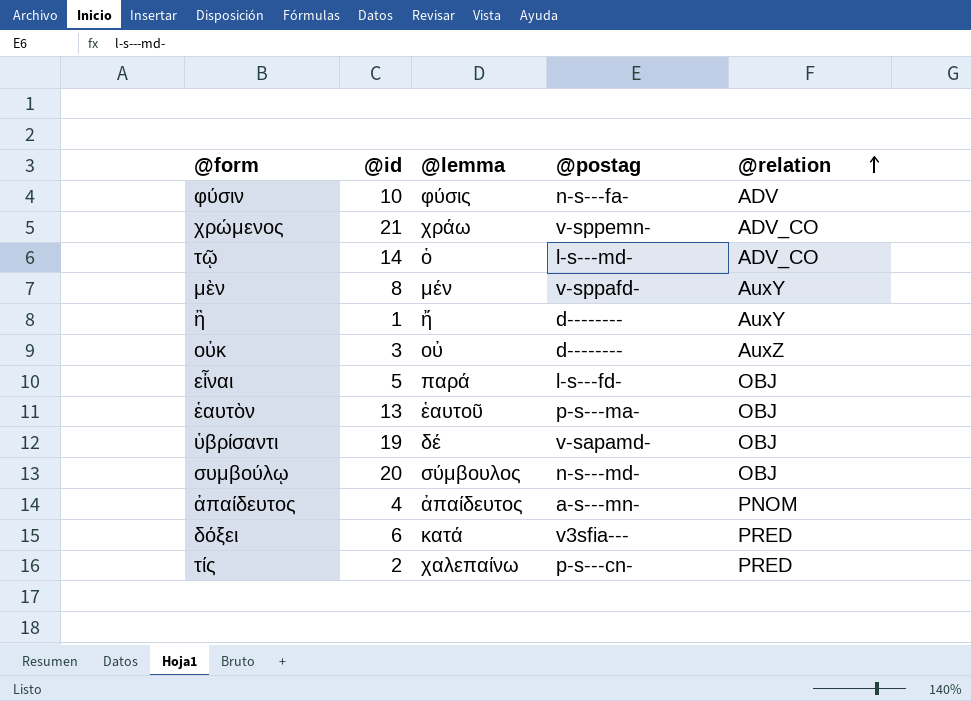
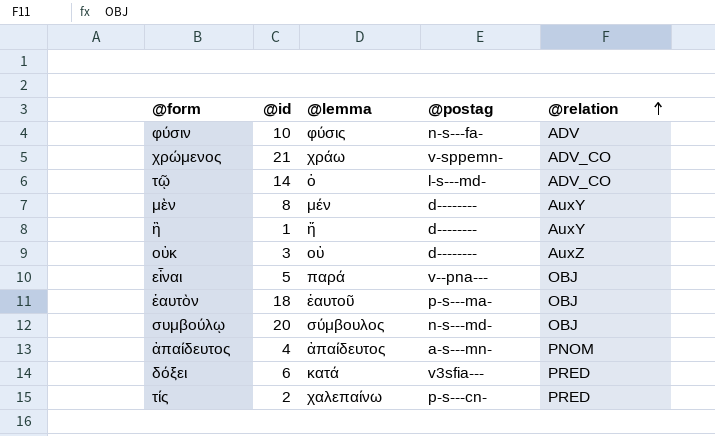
row ὑβρίσαντι: 19 | δέ | v-sapamd- | OBJ -> none
μὲν | @postag: v-sppafd- -> d--------
εἶναι | @postag: l-s---fd- -> v--pna---
ἑαυτὸν | @id: 13 -> 18

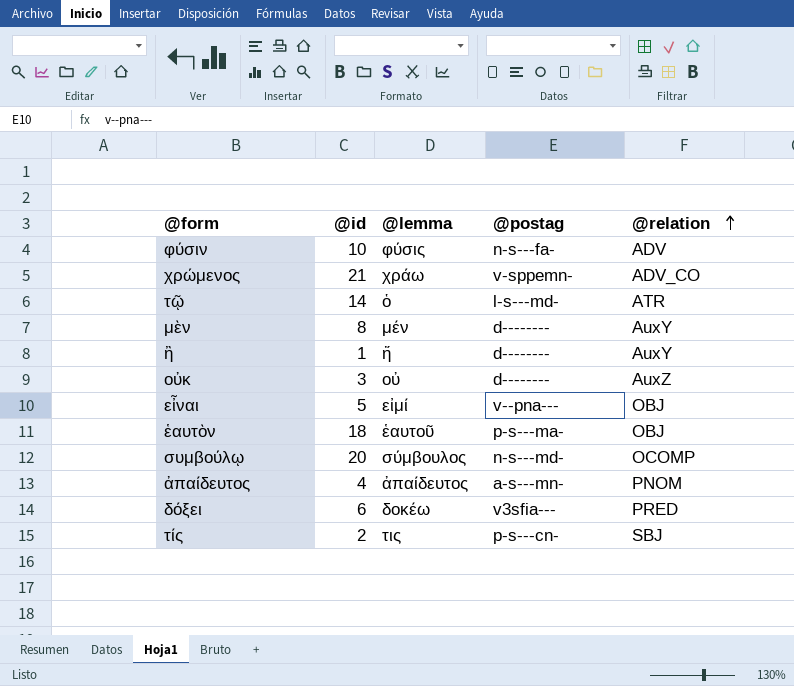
τῷ | @relation: ADV_CO -> ATR
εἶναι | @lemma: παρά -> εἰμί
συμβούλῳ | @relation: OBJ -> OCOMP
δόξει | @lemma: κατά -> δοκέω
τίς | @lemma: χαλεπαίνω -> τις
τίς | @relation: PRED -> SBJ

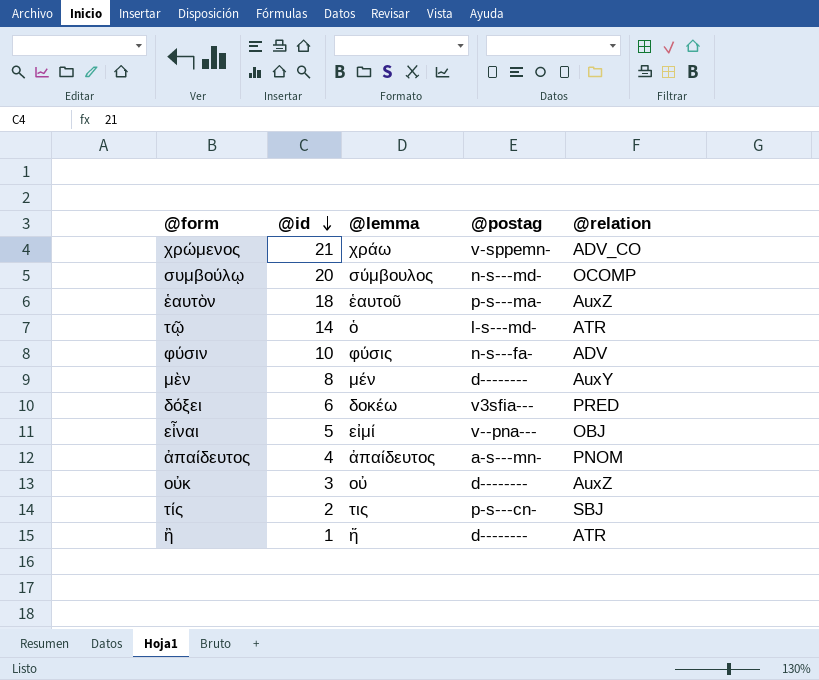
row order: @relation ascending -> @id descending
ἑαυτὸν | @relation: OBJ -> AuxZ
ἢ | @relation: AuxY -> ATR

